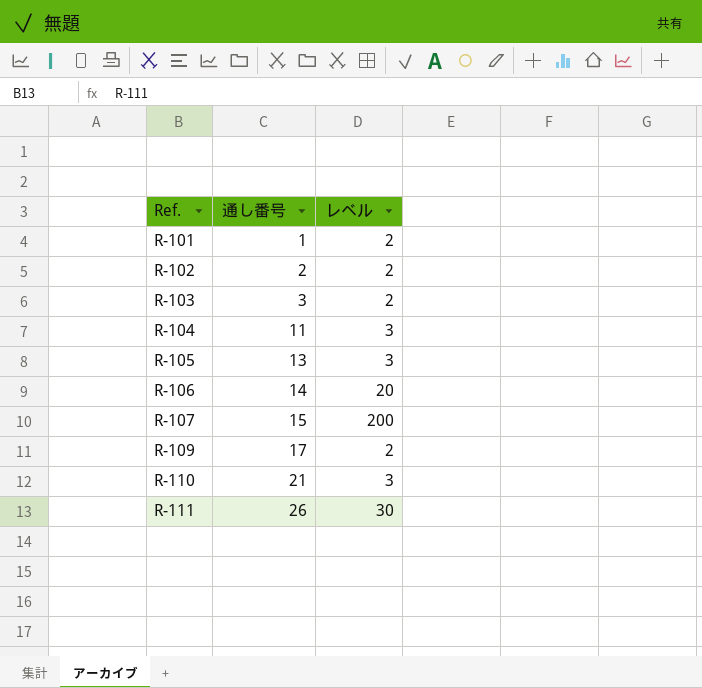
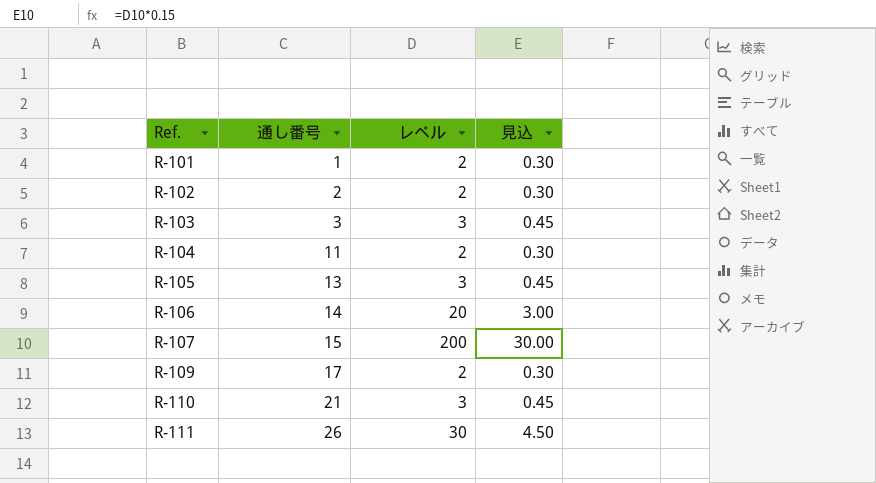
column 見込 | formula: none -> [レベル] * 0.15
R-103 | レベル: 2 -> 3
R-104 | レベル: 3 -> 2

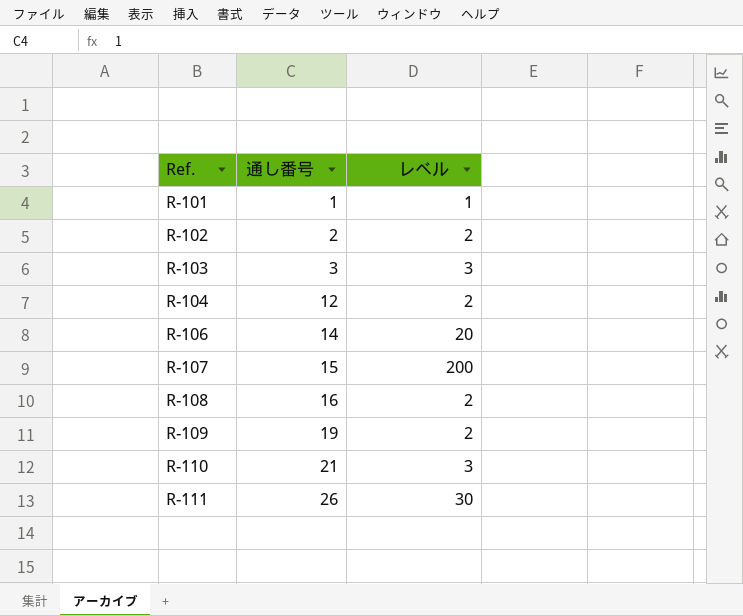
column 見込 | formula: [レベル] * 0.15 -> none
row R-105: 13 | 3 | 0.45 -> none
R-101 | レベル: 2 -> 1
R-104 | 通し番号: 11 -> 12
row R-108: none -> 16 | 2
R-109 | 通し番号: 17 -> 19

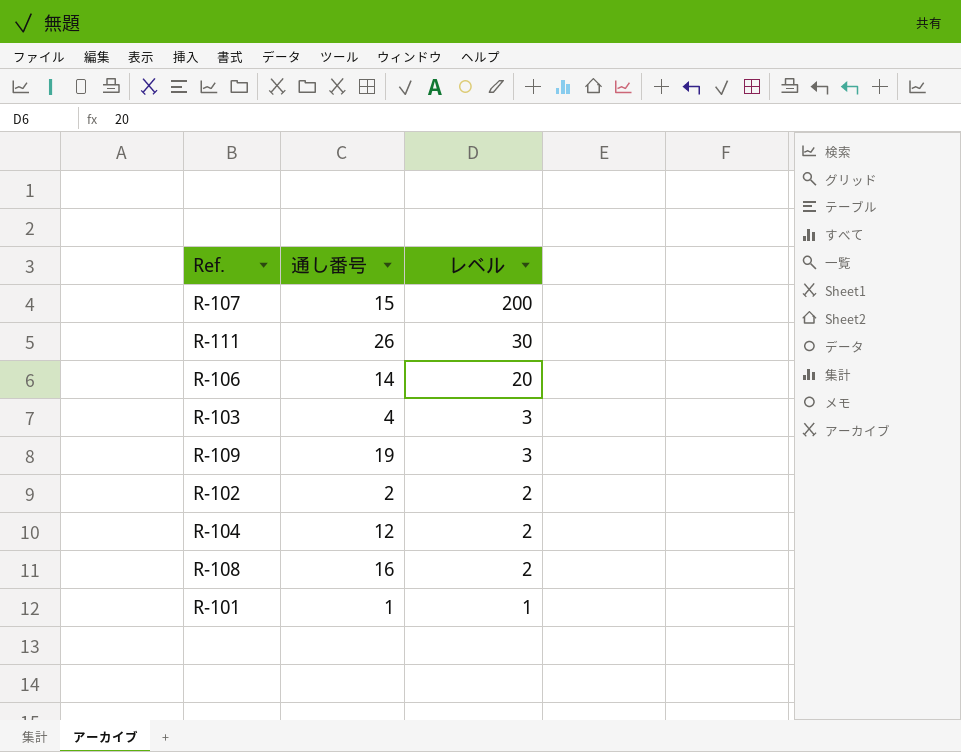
row order: Ref. ascending -> レベル descending
row R-110: 21 | 3 -> none
R-103 | 通し番号: 3 -> 4
R-109 | レベル: 2 -> 3

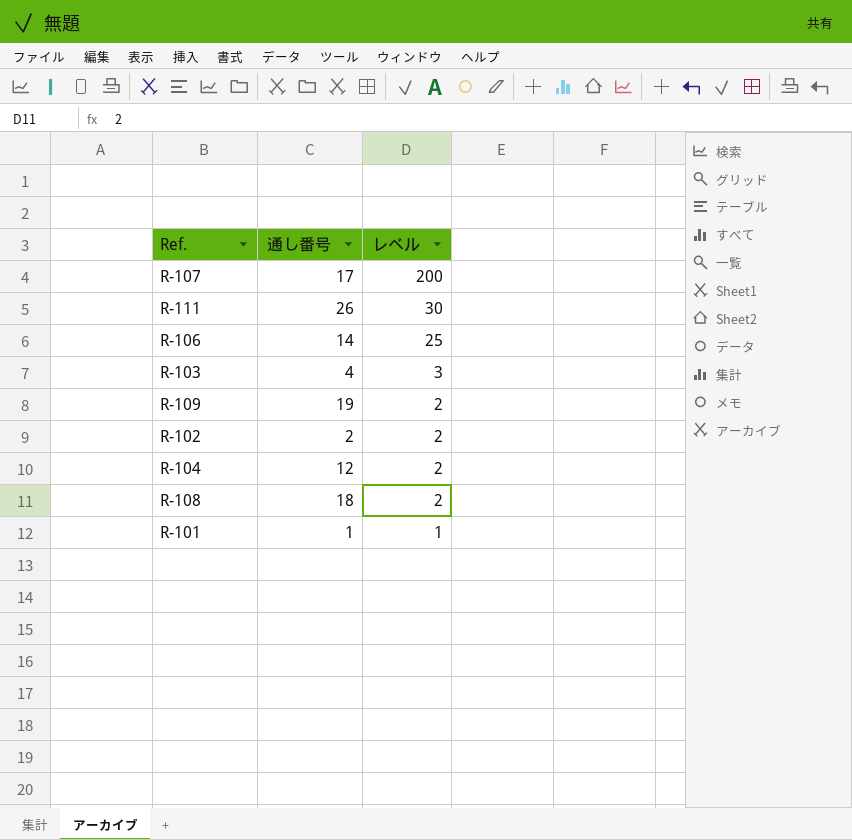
R-107 | 通し番号: 15 -> 17
R-106 | レベル: 20 -> 25
R-109 | レベル: 3 -> 2
R-108 | 通し番号: 16 -> 18

